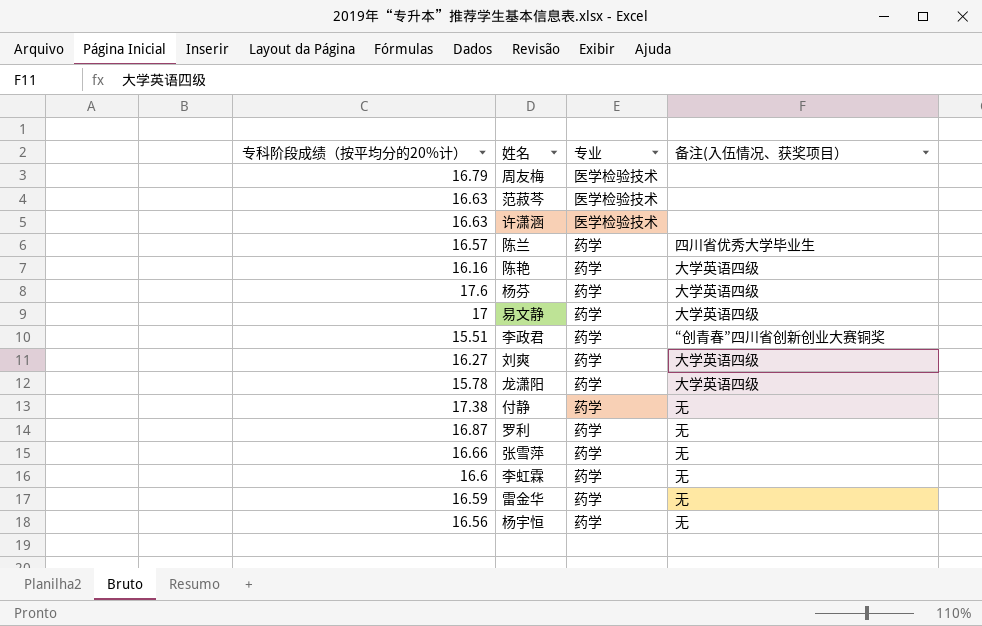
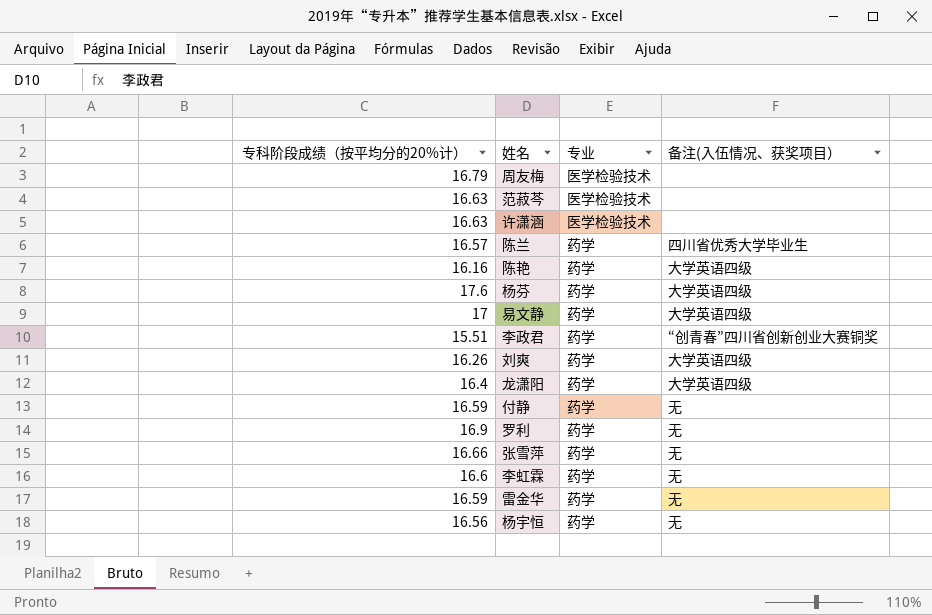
刘爽 | 专科阶段成绩（按平均分的20%计）: 16.27 -> 16.26
龙潇阳 | 专科阶段成绩（按平均分的20%计）: 15.78 -> 16.4
付静 | 专科阶段成绩（按平均分的20%计）: 17.38 -> 16.59
罗利 | 专科阶段成绩（按平均分的20%计）: 16.87 -> 16.9

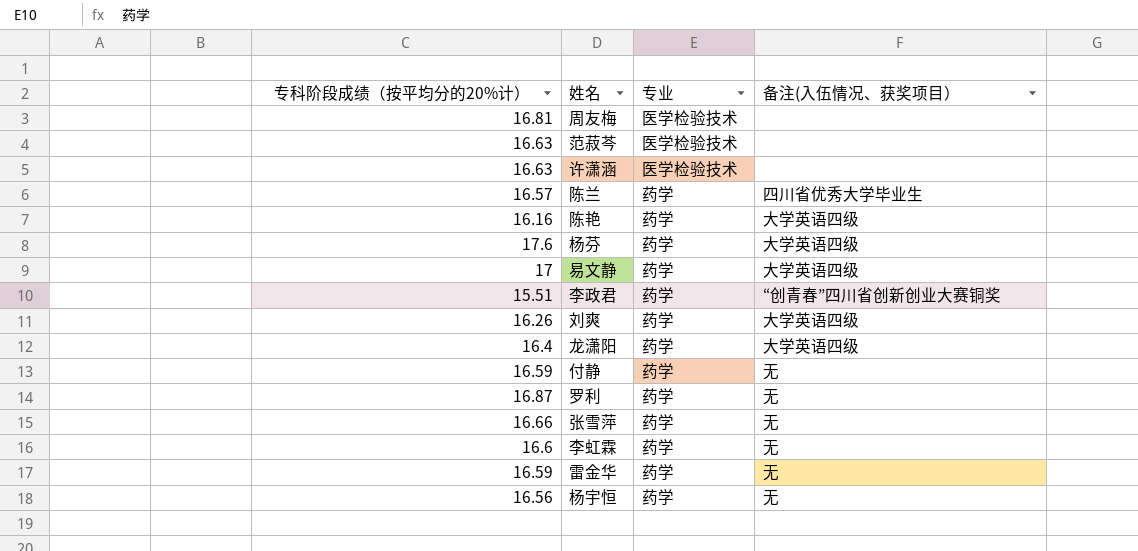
周友梅 | 专科阶段成绩（按平均分的20%计）: 16.79 -> 16.81
罗利 | 专科阶段成绩（按平均分的20%计）: 16.9 -> 16.87

